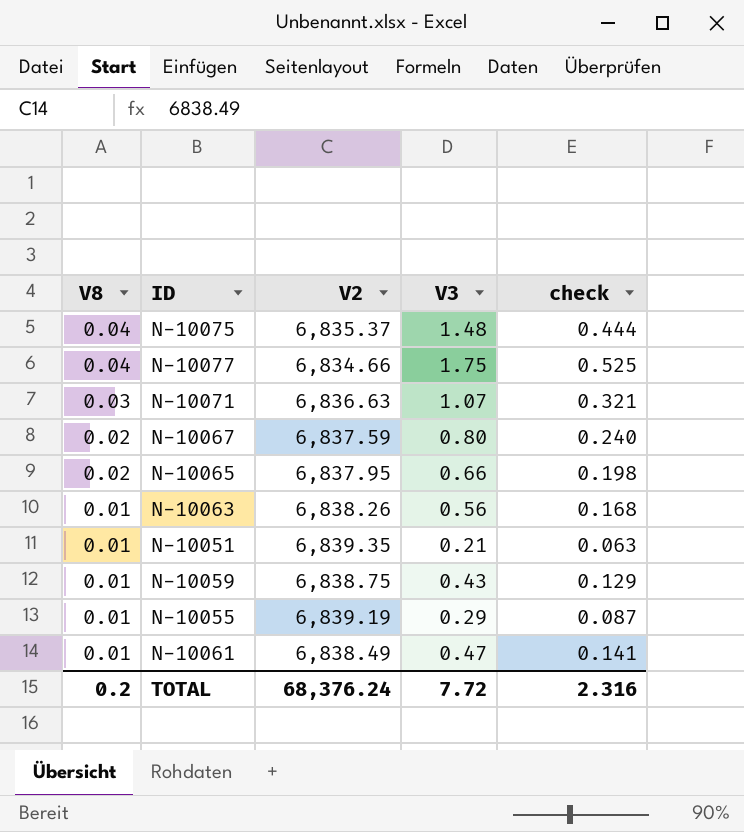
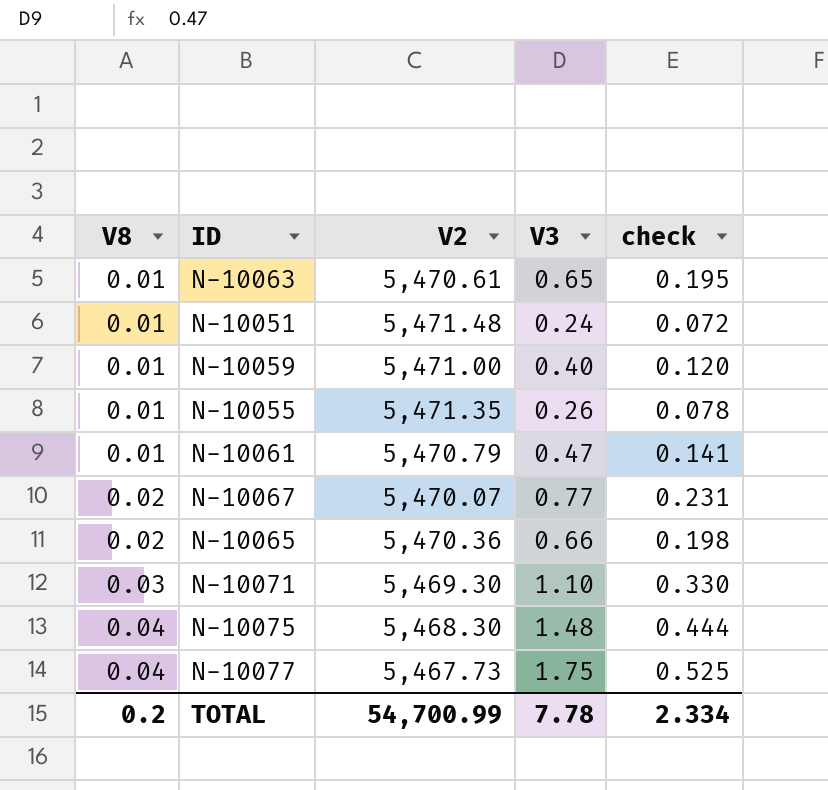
row order: V8 descending -> V8 ascending
N-10063 | V2: 6,838.26 -> 5,470.61
N-10063 | V3: 0.56 -> 0.65
N-10063 | check: 0.168 -> 0.195
N-10051 | V2: 6,839.35 -> 5,471.48
N-10051 | V3: 0.21 -> 0.24
N-10051 | check: 0.063 -> 0.072
N-10059 | V2: 6,838.75 -> 5,471.00
N-10059 | V3: 0.43 -> 0.40
N-10059 | check: 0.129 -> 0.120
N-10055 | V2: 6,839.19 -> 5,471.35
N-10055 | V3: 0.29 -> 0.26
N-10055 | check: 0.087 -> 0.078
N-10061 | V2: 6,838.49 -> 5,470.79
N-10067 | V2: 6,837.59 -> 5,470.07
N-10067 | V3: 0.80 -> 0.77
N-10067 | check: 0.240 -> 0.231
N-10065 | V2: 6,837.95 -> 5,470.36
N-10071 | V2: 6,836.63 -> 5,469.30
N-10071 | V3: 1.07 -> 1.10
N-10071 | check: 0.321 -> 0.330
N-10075 | V2: 6,835.37 -> 5,468.30
N-10077 | V2: 6,834.66 -> 5,467.73
TOTAL | V2: 68,376.24 -> 54,700.99
TOTAL | V3: 7.72 -> 7.78
TOTAL | check: 2.316 -> 2.334

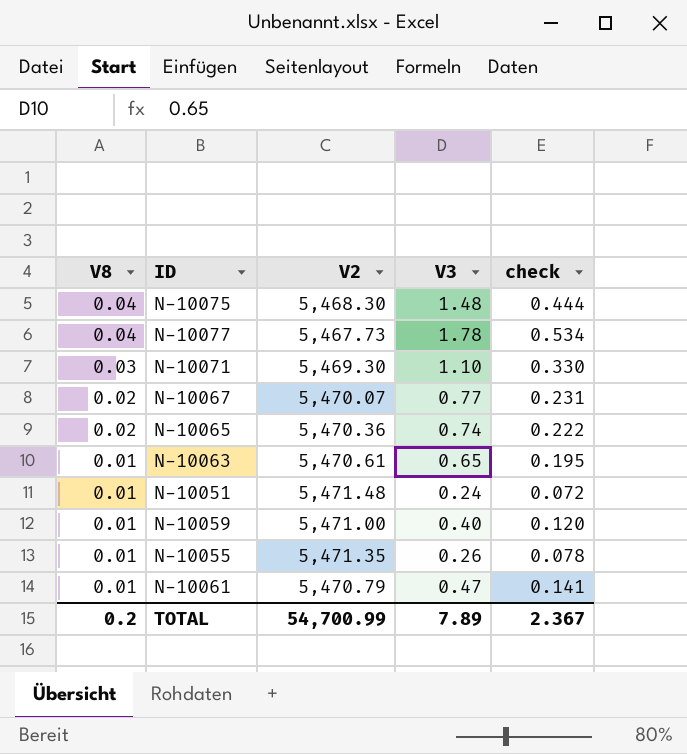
row order: V8 ascending -> V8 descending
N-10077 | V3: 1.75 -> 1.78
N-10077 | check: 0.525 -> 0.534
N-10065 | V3: 0.66 -> 0.74
N-10065 | check: 0.198 -> 0.222
TOTAL | V3: 7.78 -> 7.89
TOTAL | check: 2.334 -> 2.367

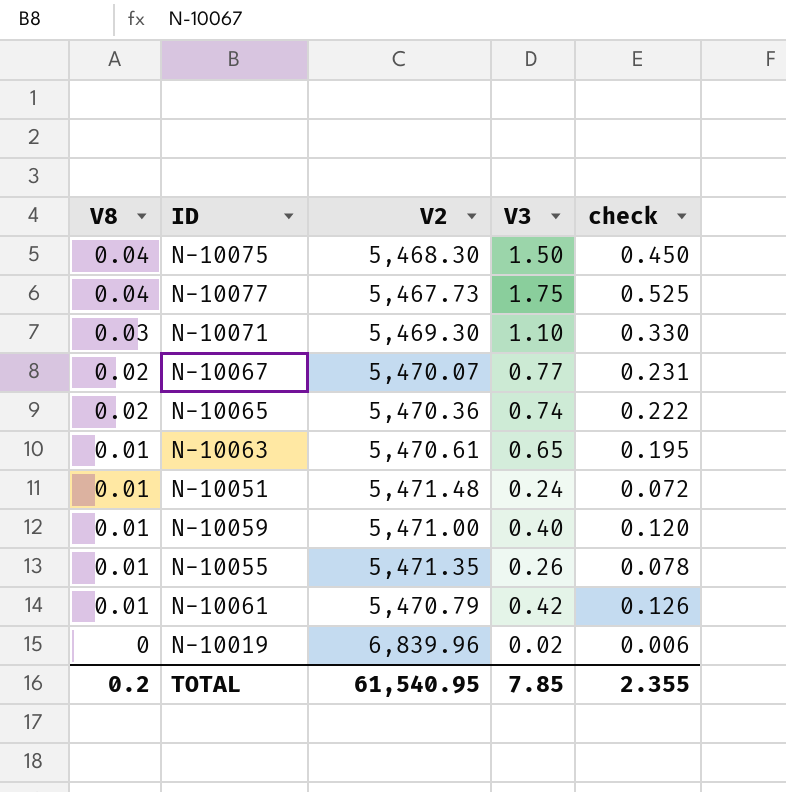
N-10075 | V3: 1.48 -> 1.50
N-10075 | check: 0.444 -> 0.450
N-10077 | V3: 1.78 -> 1.75
N-10077 | check: 0.534 -> 0.525
N-10061 | V3: 0.47 -> 0.42
N-10061 | check: 0.141 -> 0.126
row N-10019: none -> 0 | 6,839.96 | 0.02 | 0.006
TOTAL | V2: 54,700.99 -> 61,540.95
TOTAL | V3: 7.89 -> 7.85
TOTAL | check: 2.367 -> 2.355

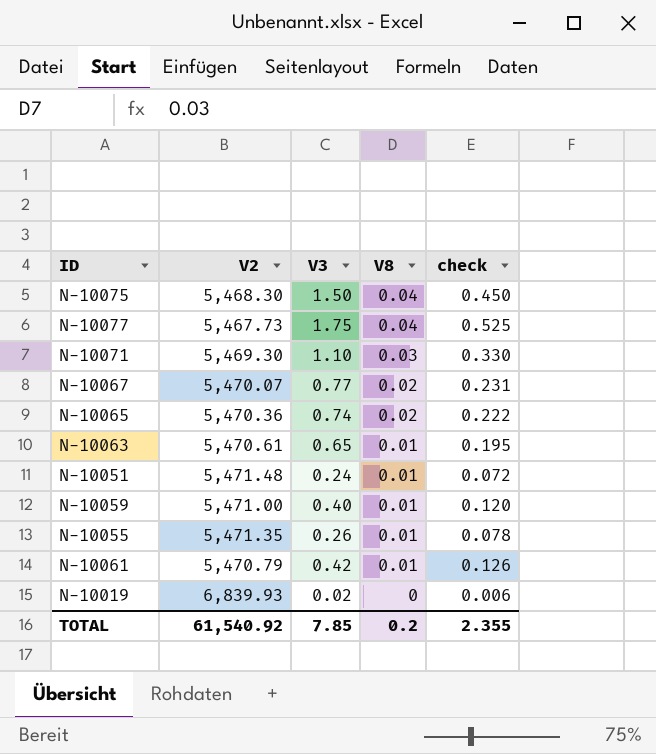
column V8 | position: 1 -> 4
N-10019 | V2: 6,839.96 -> 6,839.93
TOTAL | V2: 61,540.95 -> 61,540.92

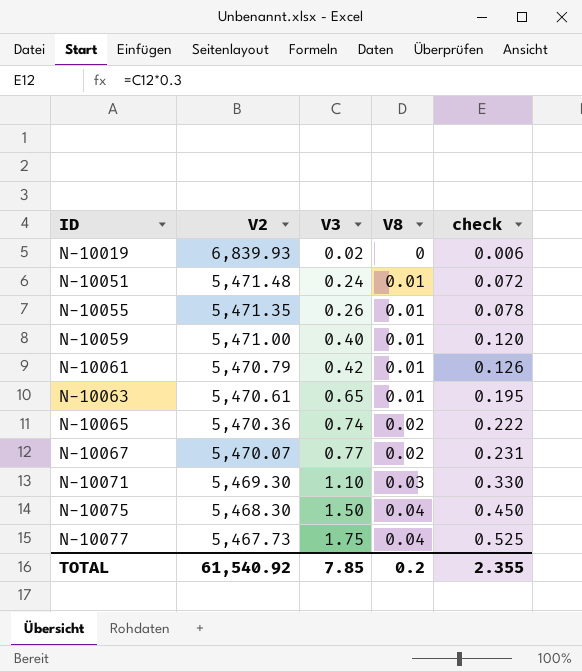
row order: V8 descending -> ID ascending

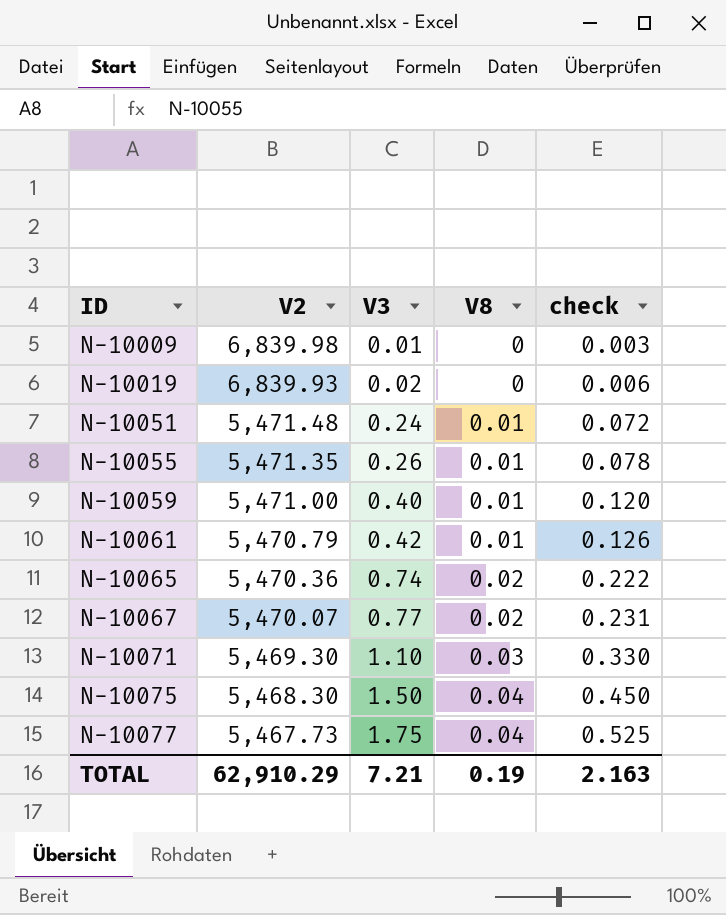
row N-10063: 5,470.61 | 0.65 | 0.01 | 0.195 -> none
row N-10009: none -> 6,839.98 | 0.01 | 0 | 0.003
TOTAL | V2: 61,540.92 -> 62,910.29
TOTAL | V3: 7.85 -> 7.21
TOTAL | V8: 0.2 -> 0.19
TOTAL | check: 2.355 -> 2.163

